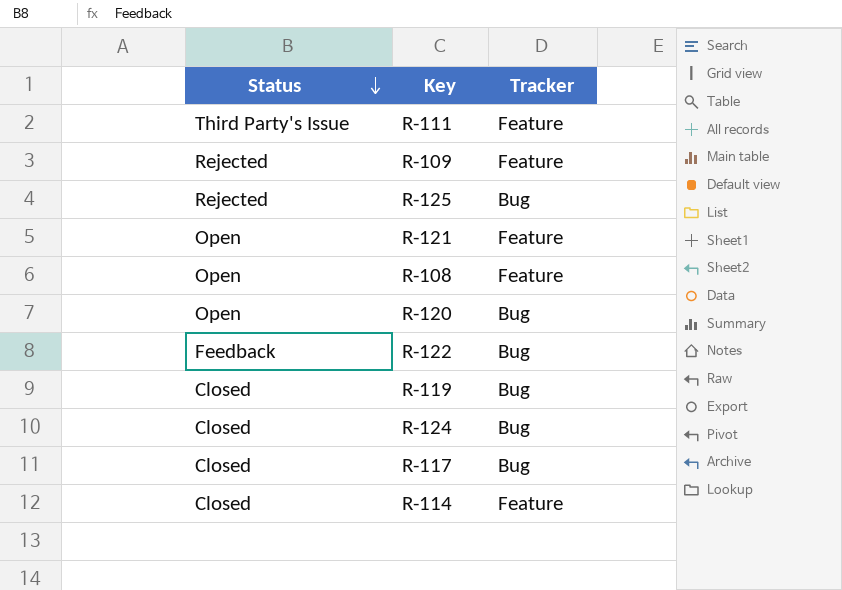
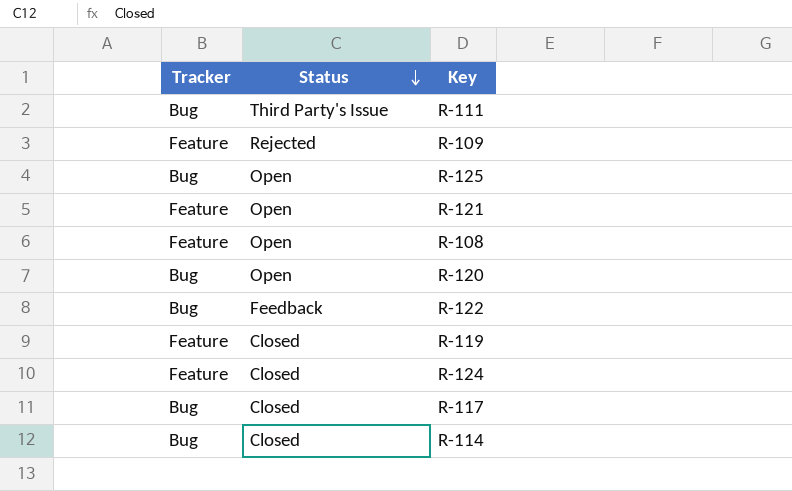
column Tracker | position: 3 -> 1
R-111 | Tracker: Feature -> Bug
R-125 | Status: Rejected -> Open
R-119 | Tracker: Bug -> Feature
R-124 | Tracker: Bug -> Feature
R-114 | Tracker: Feature -> Bug

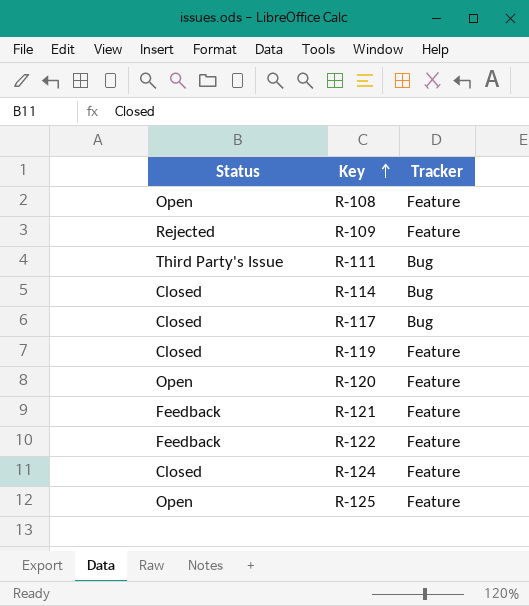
row order: Status descending -> Key ascending
column Tracker | position: 1 -> 3
R-120 | Tracker: Bug -> Feature
R-121 | Status: Open -> Feedback
R-122 | Tracker: Bug -> Feature
R-125 | Tracker: Bug -> Feature

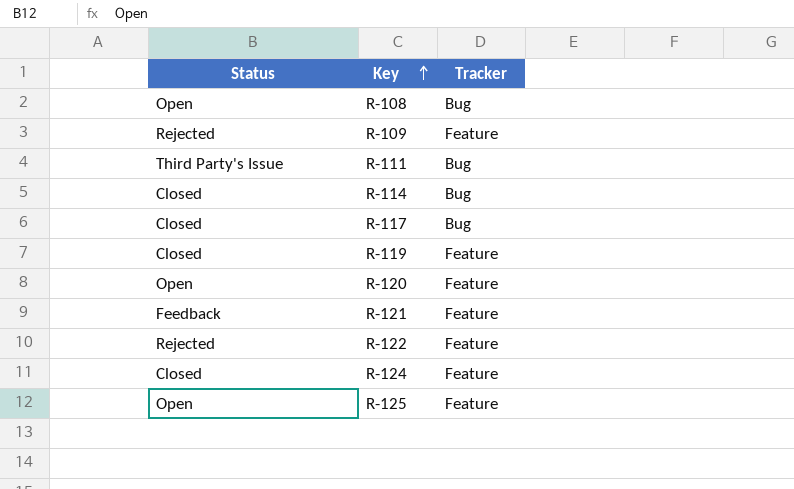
R-108 | Tracker: Feature -> Bug
R-122 | Status: Feedback -> Rejected

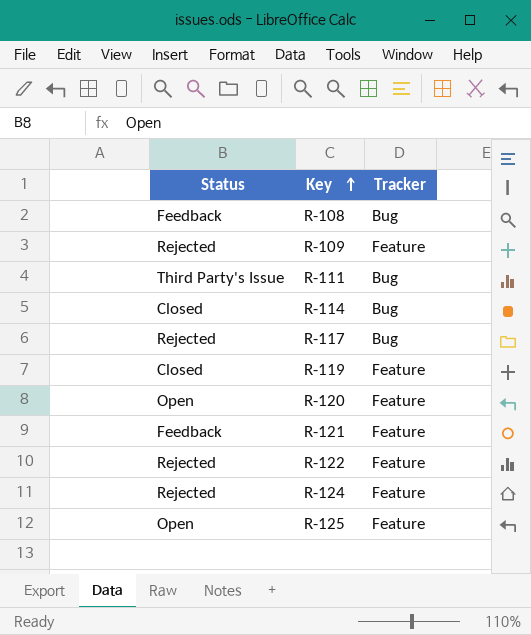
R-108 | Status: Open -> Feedback
R-117 | Status: Closed -> Rejected
R-124 | Status: Closed -> Rejected

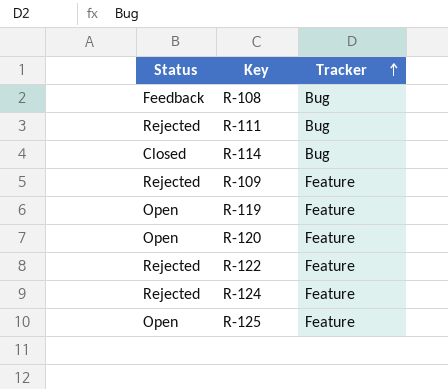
row order: Key ascending -> Tracker ascending
row R-117: Rejected | Bug -> none
row R-121: Feedback | Feature -> none
R-111 | Status: Third Party's Issue -> Rejected
R-119 | Status: Closed -> Open

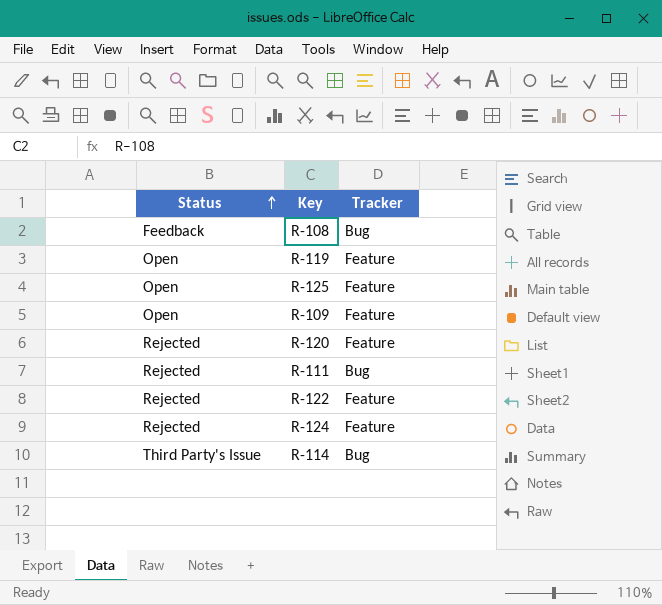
row order: Tracker ascending -> Status ascending
R-109 | Status: Rejected -> Open
R-120 | Status: Open -> Rejected
R-114 | Status: Closed -> Third Party's Issue

